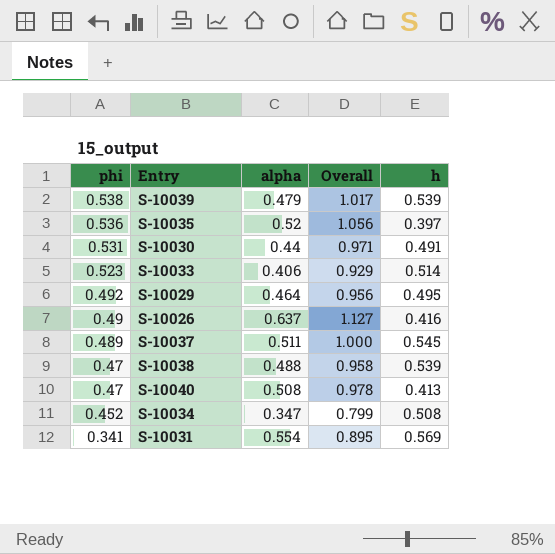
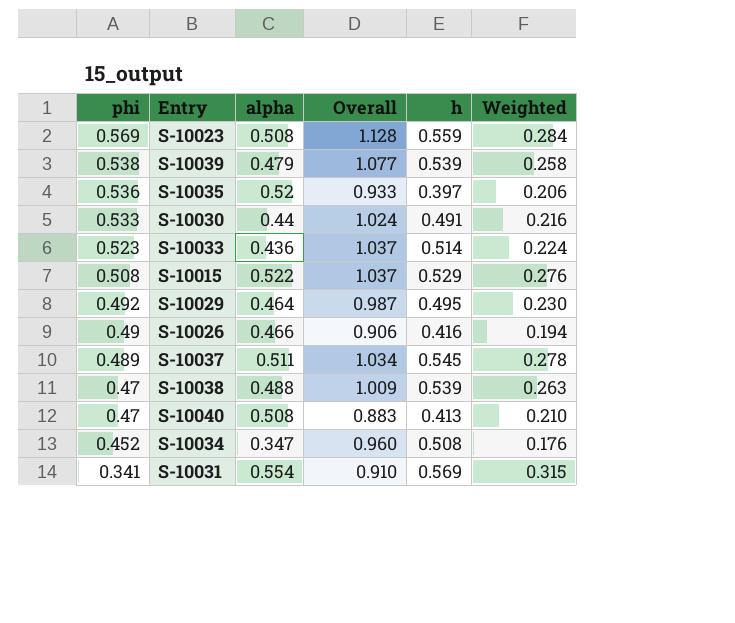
column Overall | formula: [phi] + [alpha] -> [phi] + [h]
column Weighted | formula: none -> [alpha] * [h]
row S-10023: none -> 0.569 | 0.508 | 1.128 | 0.559 | 0.284
S-10030 | phi: 0.531 -> 0.533
S-10033 | alpha: 0.406 -> 0.436
row S-10015: none -> 0.508 | 0.522 | 1.037 | 0.529 | 0.276
S-10026 | alpha: 0.637 -> 0.466

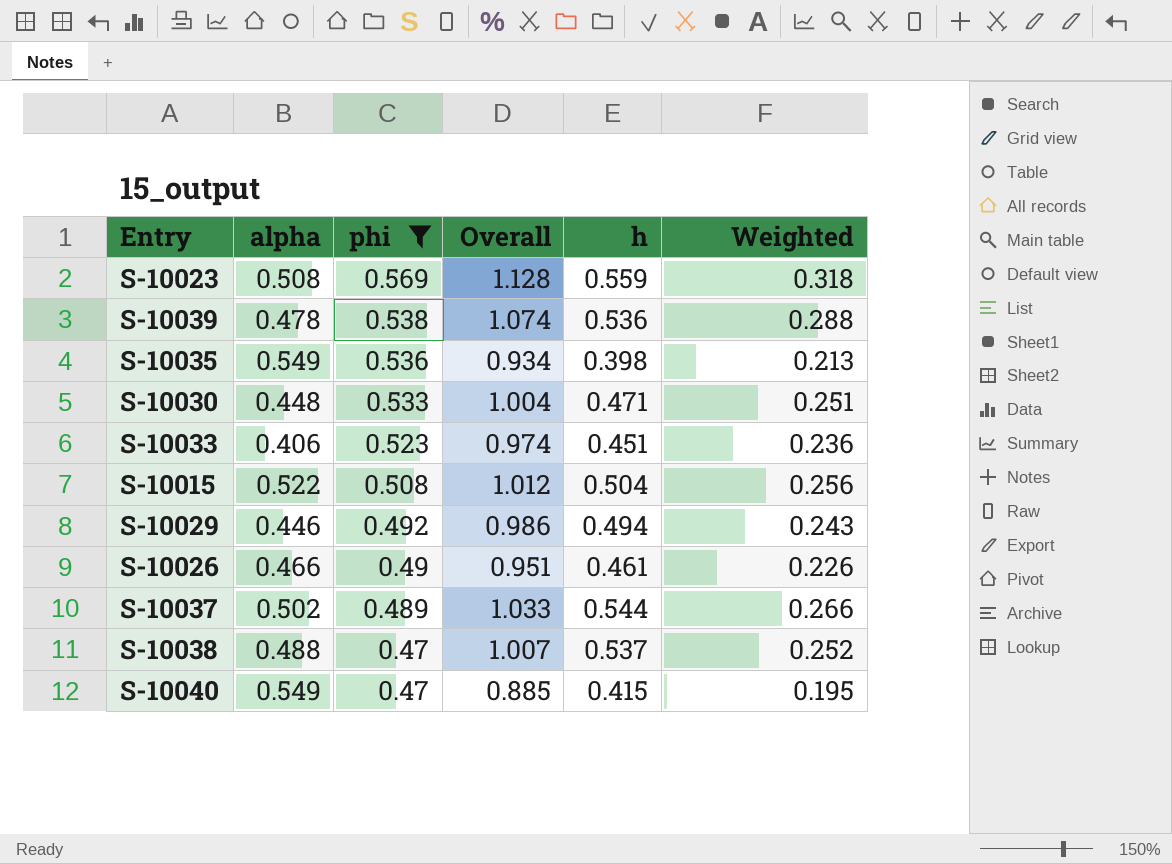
filter: none -> phi >= 0.47
column phi | position: 1 -> 3
column Weighted | formula: [alpha] * [h] -> [phi] * [h]
S-10039 | alpha: 0.479 -> 0.478
S-10039 | Overall: 1.077 -> 1.074
S-10039 | h: 0.539 -> 0.536
S-10035 | alpha: 0.52 -> 0.549
S-10035 | Overall: 0.933 -> 0.934
S-10035 | h: 0.397 -> 0.398
S-10030 | alpha: 0.44 -> 0.448
S-10030 | Overall: 1.024 -> 1.004
S-10030 | h: 0.491 -> 0.471
S-10033 | alpha: 0.436 -> 0.406
S-10033 | Overall: 1.037 -> 0.974
S-10033 | h: 0.514 -> 0.451
S-10015 | Overall: 1.037 -> 1.012
S-10015 | h: 0.529 -> 0.504
S-10029 | alpha: 0.464 -> 0.446
S-10029 | Overall: 0.987 -> 0.986
S-10029 | h: 0.495 -> 0.494
S-10026 | Overall: 0.906 -> 0.951
S-10026 | h: 0.416 -> 0.461
S-10037 | alpha: 0.511 -> 0.502
S-10037 | Overall: 1.034 -> 1.033
S-10037 | h: 0.545 -> 0.544
S-10038 | Overall: 1.009 -> 1.007
S-10038 | h: 0.539 -> 0.537
S-10040 | alpha: 0.508 -> 0.549
S-10040 | Overall: 0.883 -> 0.885
S-10040 | h: 0.413 -> 0.415

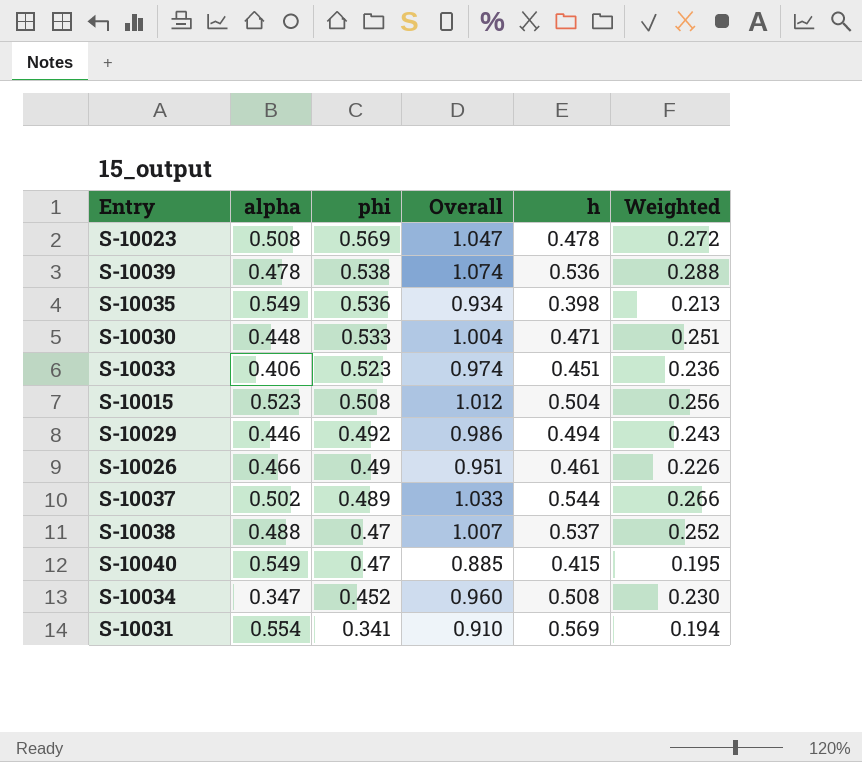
filter: phi >= 0.47 -> none
S-10023 | Overall: 1.128 -> 1.047
S-10023 | h: 0.559 -> 0.478
S-10023 | Weighted: 0.318 -> 0.272
S-10015 | alpha: 0.522 -> 0.523

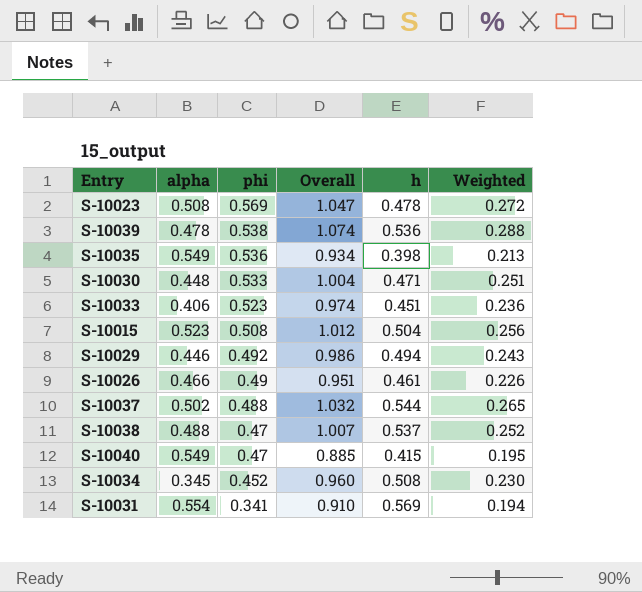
S-10037 | phi: 0.489 -> 0.488
S-10037 | Overall: 1.033 -> 1.032
S-10037 | Weighted: 0.266 -> 0.265
S-10034 | alpha: 0.347 -> 0.345

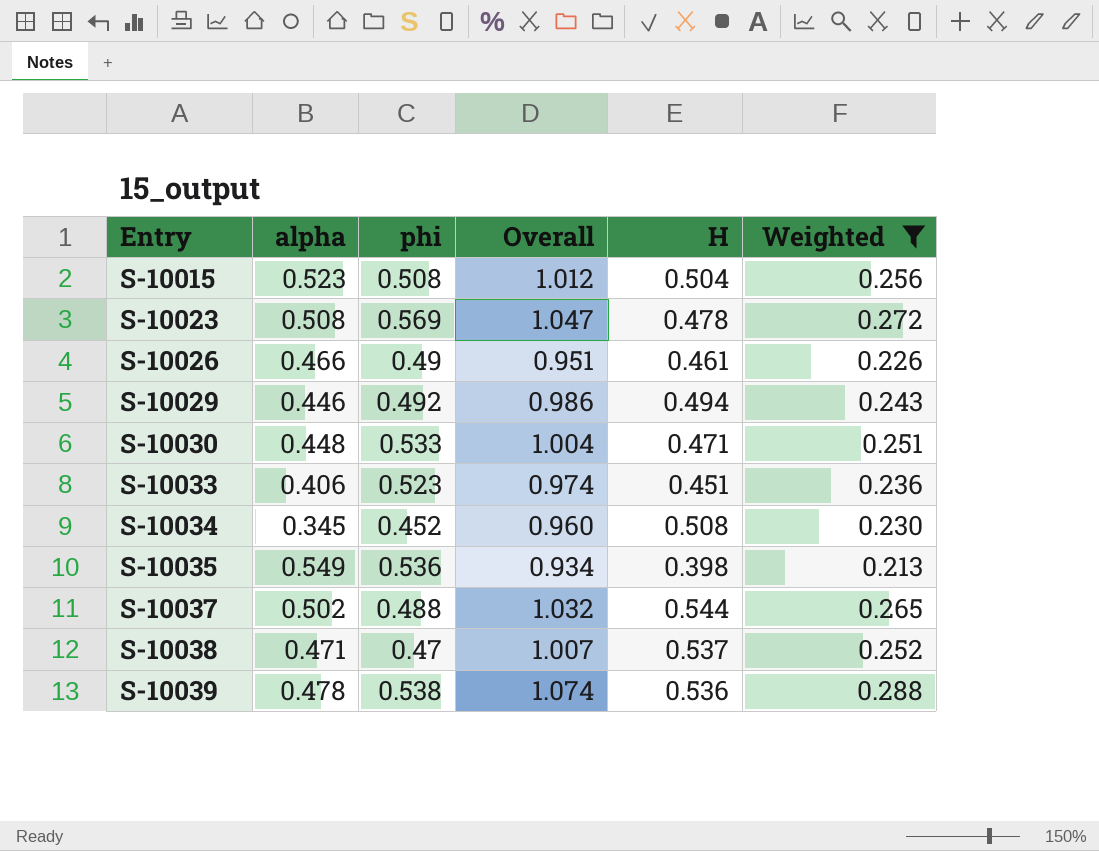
filter: none -> Weighted >= 0.213
row order: phi descending -> Entry ascending
column name: h -> H
S-10038 | alpha: 0.488 -> 0.471

